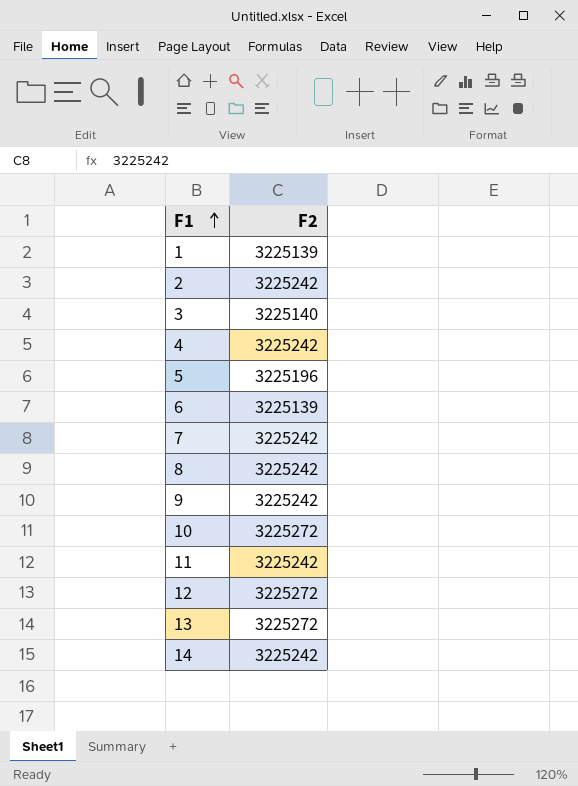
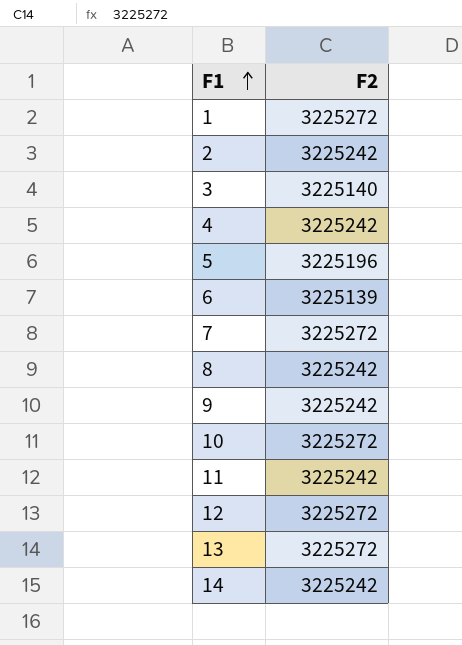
1 | F2: 3225139 -> 3225272
7 | F2: 3225242 -> 3225272

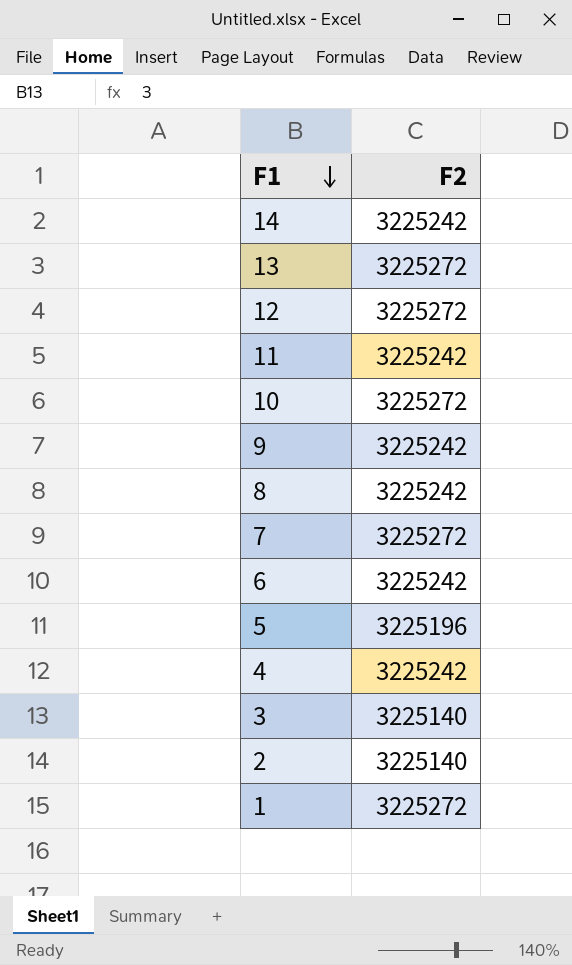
row order: F1 ascending -> F1 descending
6 | F2: 3225139 -> 3225242
2 | F2: 3225242 -> 3225140

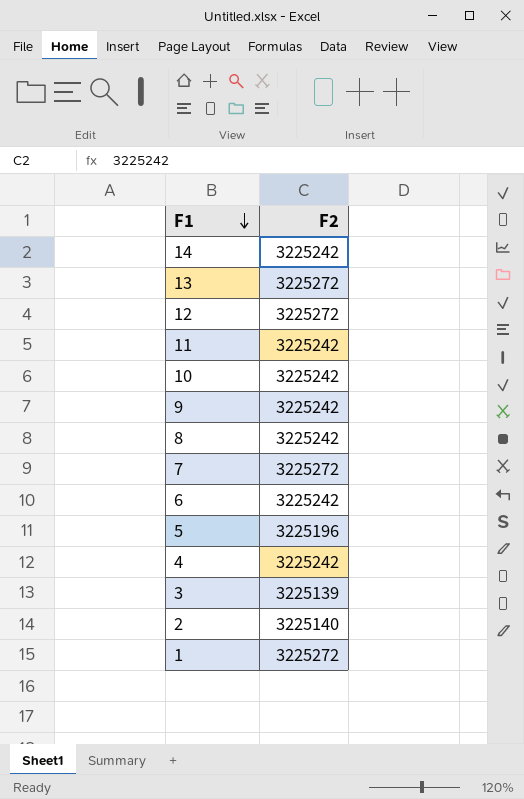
10 | F2: 3225272 -> 3225242
3 | F2: 3225140 -> 3225139

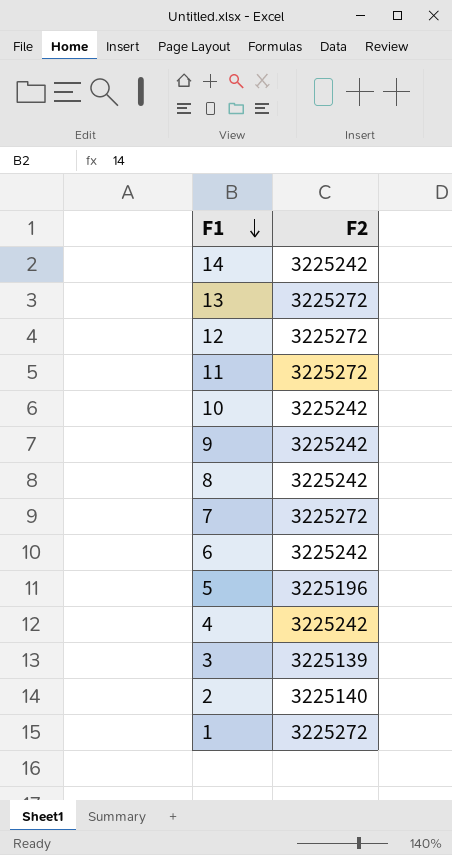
11 | F2: 3225242 -> 3225272

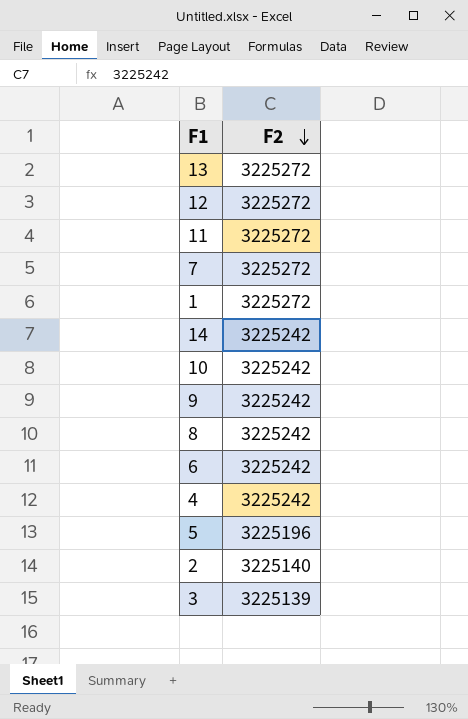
row order: F1 descending -> F2 descending

